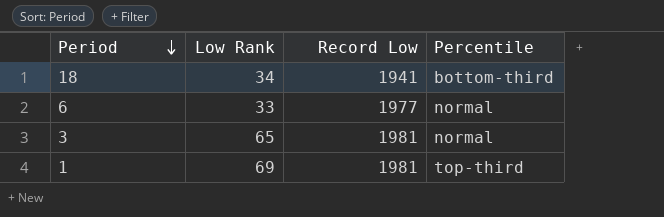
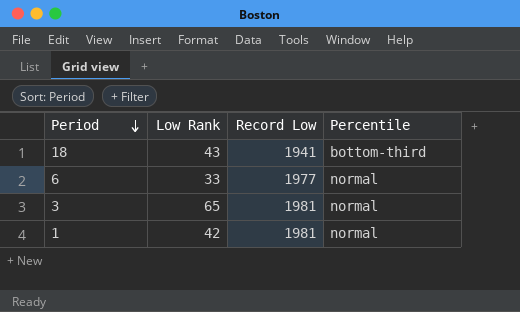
18 | Low Rank: 34 -> 43
1 | Low Rank: 69 -> 42
1 | Percentile: top-third -> normal

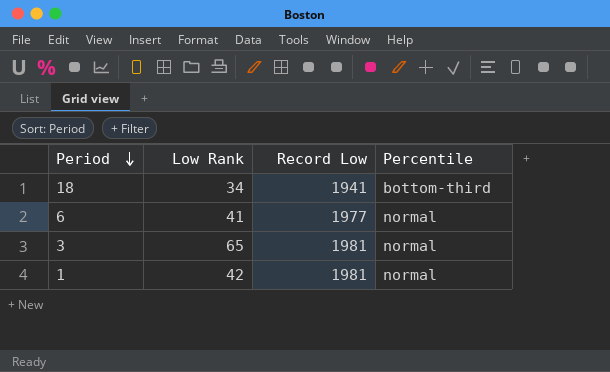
18 | Low Rank: 43 -> 34
6 | Low Rank: 33 -> 41

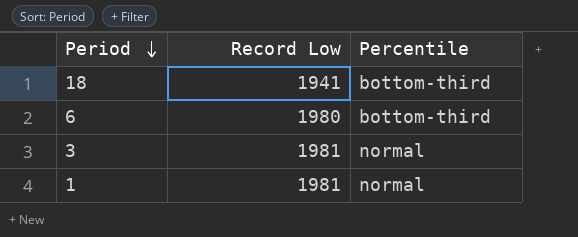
column Low Rank | position: 2 -> none
6 | Record Low: 1977 -> 1980
6 | Percentile: normal -> bottom-third

